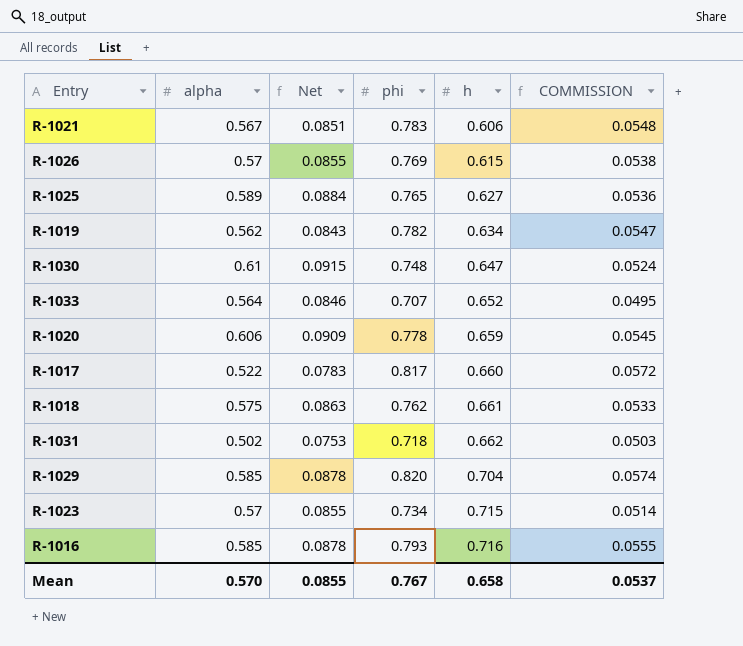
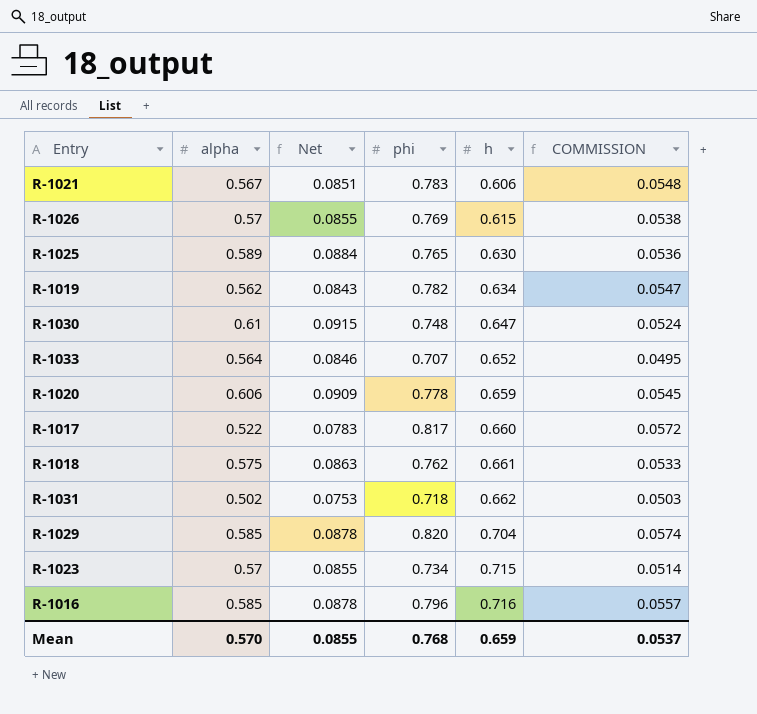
R-1025 | h: 0.627 -> 0.630
R-1016 | phi: 0.793 -> 0.796
R-1016 | COMMISSION: 0.0555 -> 0.0557
Mean | phi: 0.767 -> 0.768
Mean | h: 0.658 -> 0.659

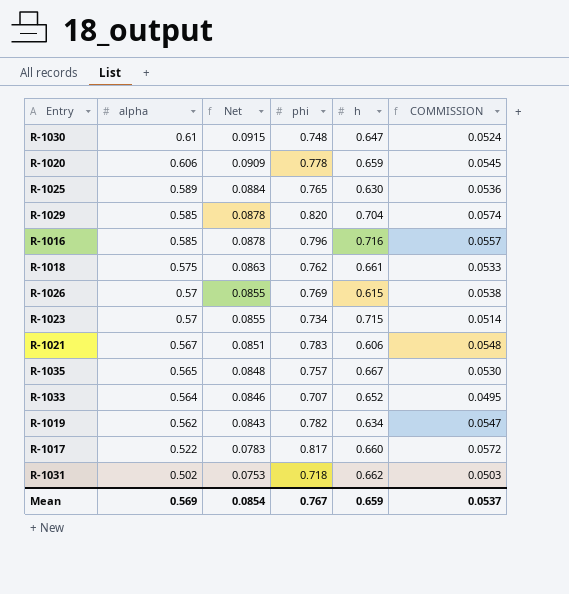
row order: h ascending -> alpha descending
row R-1035: none -> 0.565 | 0.0848 | 0.757 | 0.667 | 0.0530
Mean | alpha: 0.570 -> 0.569
Mean | Net: 0.0855 -> 0.0854
Mean | phi: 0.768 -> 0.767

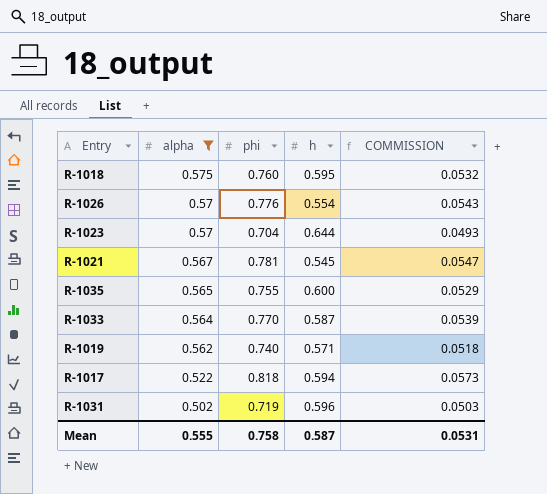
filter: none -> alpha <= 0.575
column Net | formula: [alpha] * 0.15 -> none
R-1018 | phi: 0.762 -> 0.760
R-1018 | h: 0.661 -> 0.595
R-1018 | COMMISSION: 0.0533 -> 0.0532
R-1026 | phi: 0.769 -> 0.776
R-1026 | h: 0.615 -> 0.554
R-1026 | COMMISSION: 0.0538 -> 0.0543
R-1023 | phi: 0.734 -> 0.704
R-1023 | h: 0.715 -> 0.644
R-1023 | COMMISSION: 0.0514 -> 0.0493
R-1021 | phi: 0.783 -> 0.781
R-1021 | h: 0.606 -> 0.545
R-1021 | COMMISSION: 0.0548 -> 0.0547
R-1035 | phi: 0.757 -> 0.755
R-1035 | h: 0.667 -> 0.600
R-1035 | COMMISSION: 0.0530 -> 0.0529
R-1033 | phi: 0.707 -> 0.770
R-1033 | h: 0.652 -> 0.587
R-1033 | COMMISSION: 0.0495 -> 0.0539
R-1019 | phi: 0.782 -> 0.740
R-1019 | h: 0.634 -> 0.571
R-1019 | COMMISSION: 0.0547 -> 0.0518
R-1017 | phi: 0.817 -> 0.818
R-1017 | h: 0.660 -> 0.594
R-1017 | COMMISSION: 0.0572 -> 0.0573
R-1031 | phi: 0.718 -> 0.719
R-1031 | h: 0.662 -> 0.596
Mean | alpha: 0.569 -> 0.555
Mean | phi: 0.767 -> 0.758
Mean | h: 0.659 -> 0.587
Mean | COMMISSION: 0.0537 -> 0.0531

